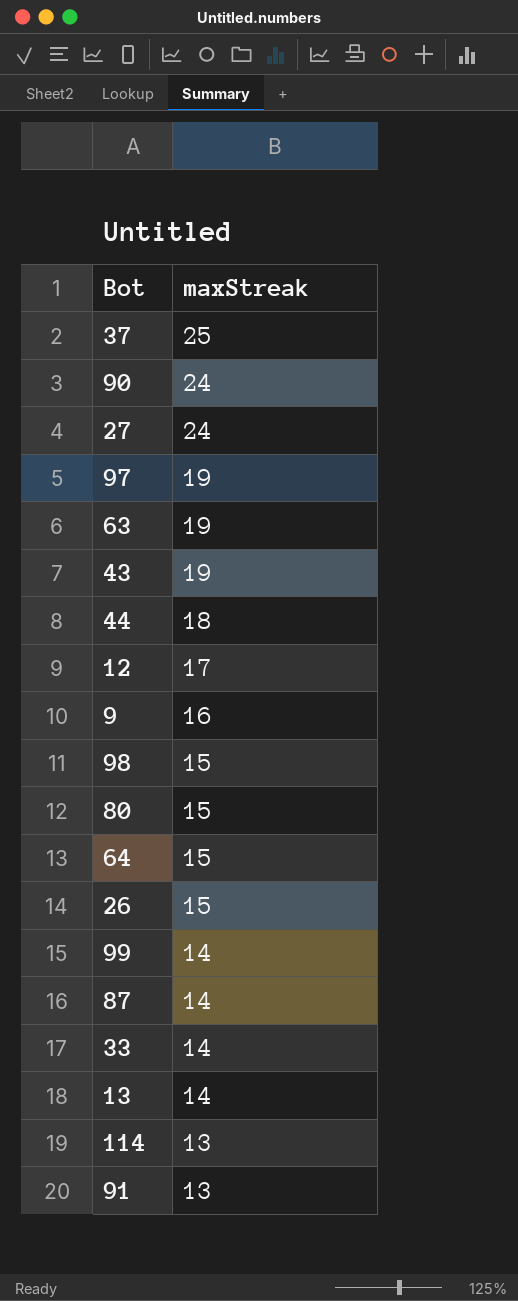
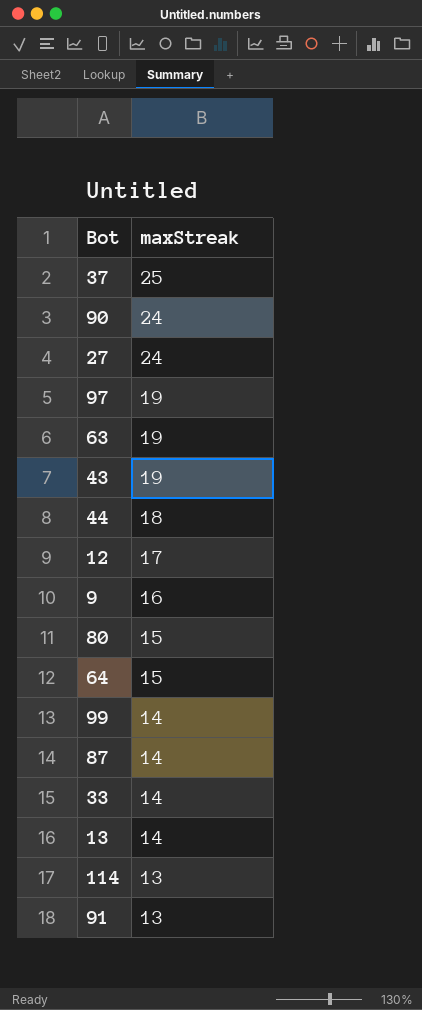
row 98: 15 -> none
row 26: 15 -> none

